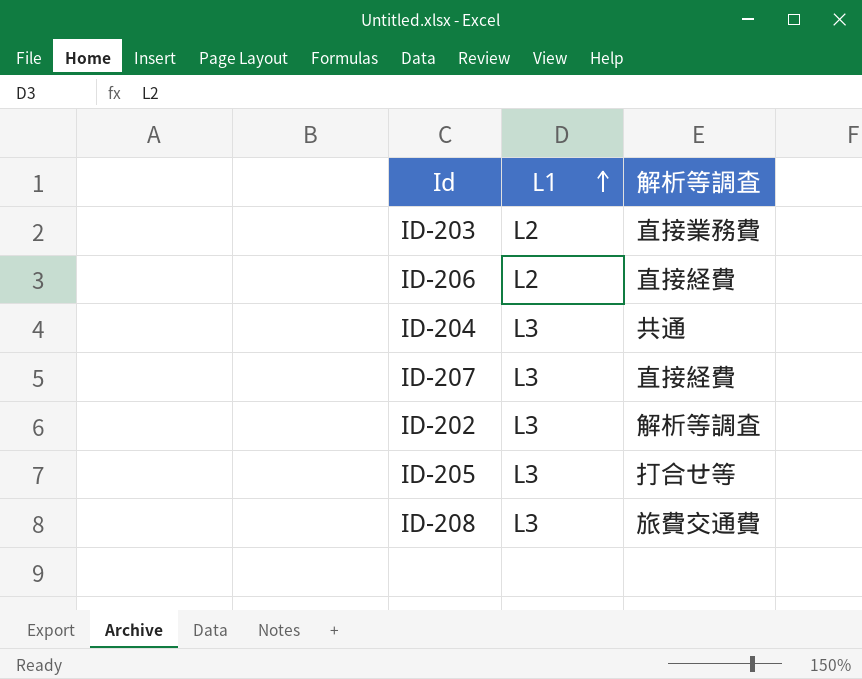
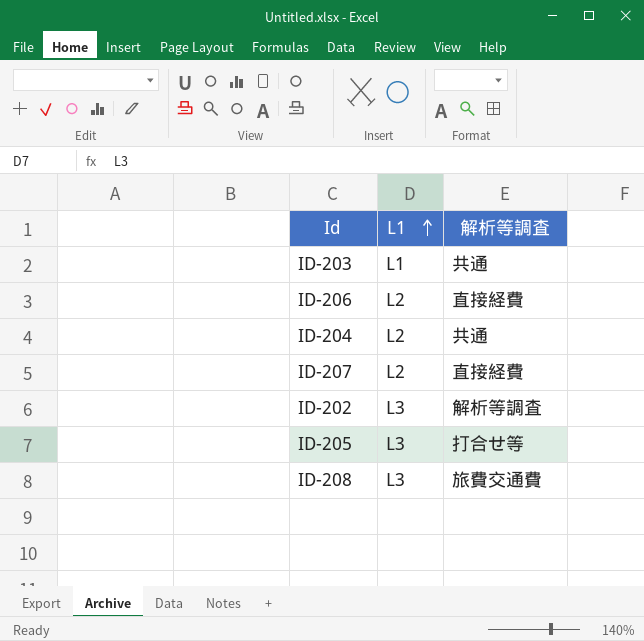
ID-203 | L1: L2 -> L1
ID-203 | 解析等調査: 直接業務費 -> 共通
ID-204 | L1: L3 -> L2
ID-207 | L1: L3 -> L2

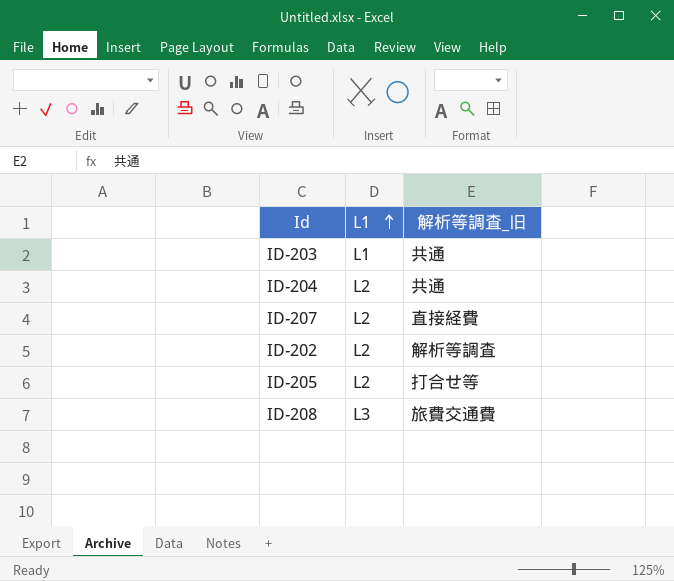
column name: 解析等調査 -> 解析等調査_旧
row ID-206: L2 | 直接経費 -> none
ID-202 | L1: L3 -> L2
ID-205 | L1: L3 -> L2

